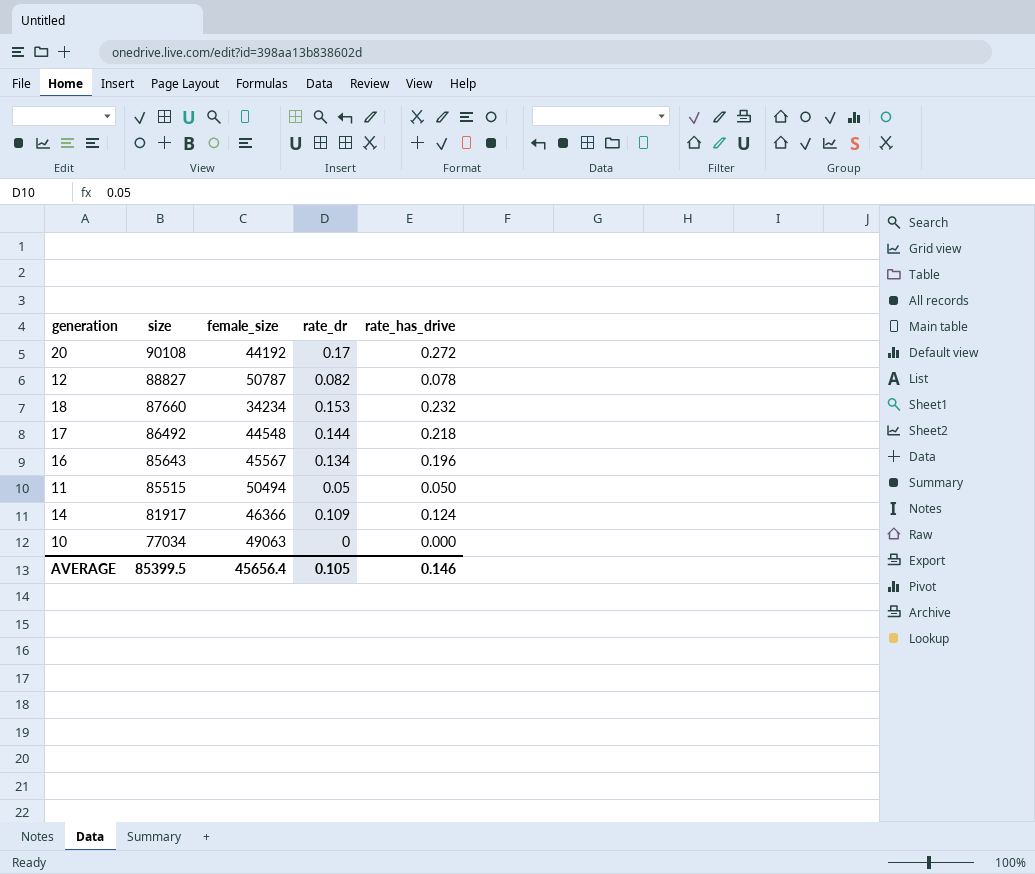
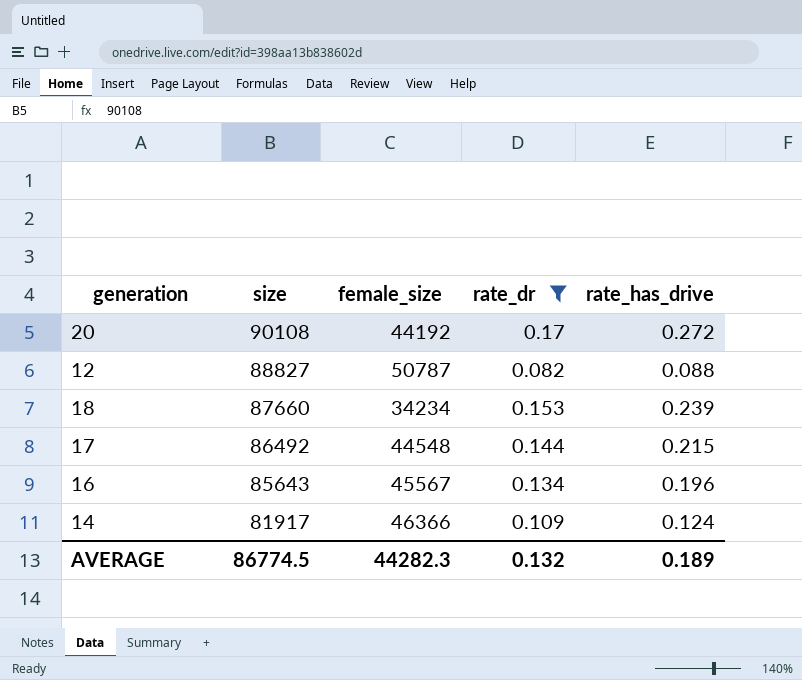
filter: none -> rate_dr >= 0.082
12 | rate_has_drive: 0.078 -> 0.088
18 | rate_has_drive: 0.232 -> 0.239
17 | rate_has_drive: 0.218 -> 0.215
AVERAGE | size: 85399.5 -> 86774.5
AVERAGE | female_size: 45656.4 -> 44282.3
AVERAGE | rate_dr: 0.105 -> 0.132
AVERAGE | rate_has_drive: 0.146 -> 0.189

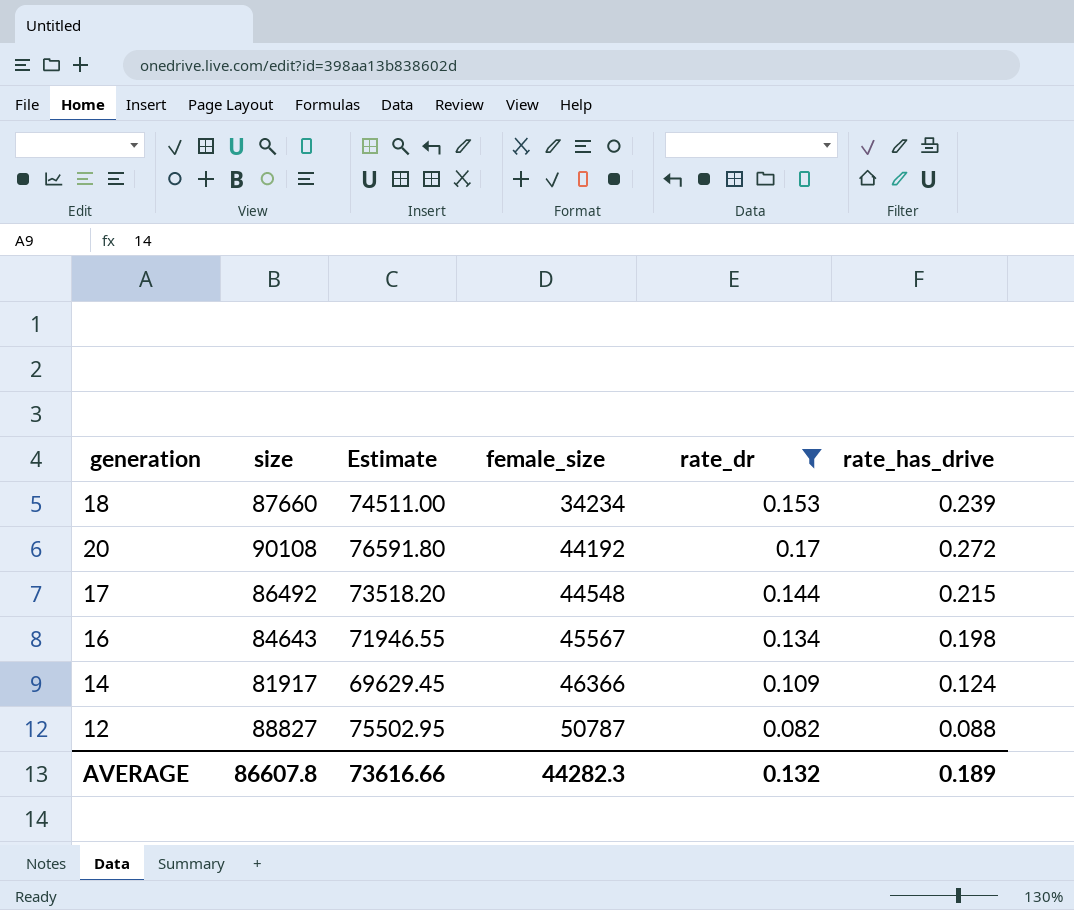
row order: size descending -> female_size ascending
column Estimate | formula: none -> [size] * 0.85
16 | size: 85643 -> 84643
16 | rate_has_drive: 0.196 -> 0.198
AVERAGE | size: 86774.5 -> 86607.8

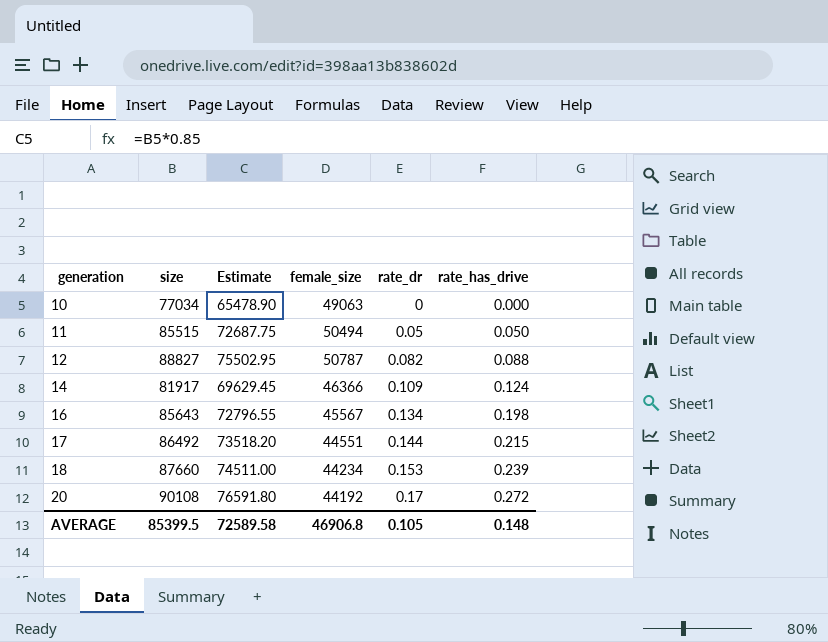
filter: rate_dr >= 0.082 -> none
row order: female_size ascending -> generation ascending
16 | size: 84643 -> 85643
16 | Estimate: 71946.55 -> 72796.55
17 | female_size: 44548 -> 44551
18 | female_size: 34234 -> 44234
AVERAGE | size: 86607.8 -> 85399.5
AVERAGE | Estimate: 73616.66 -> 72589.58
AVERAGE | female_size: 44282.3 -> 46906.8
AVERAGE | rate_dr: 0.132 -> 0.105
AVERAGE | rate_has_drive: 0.189 -> 0.148

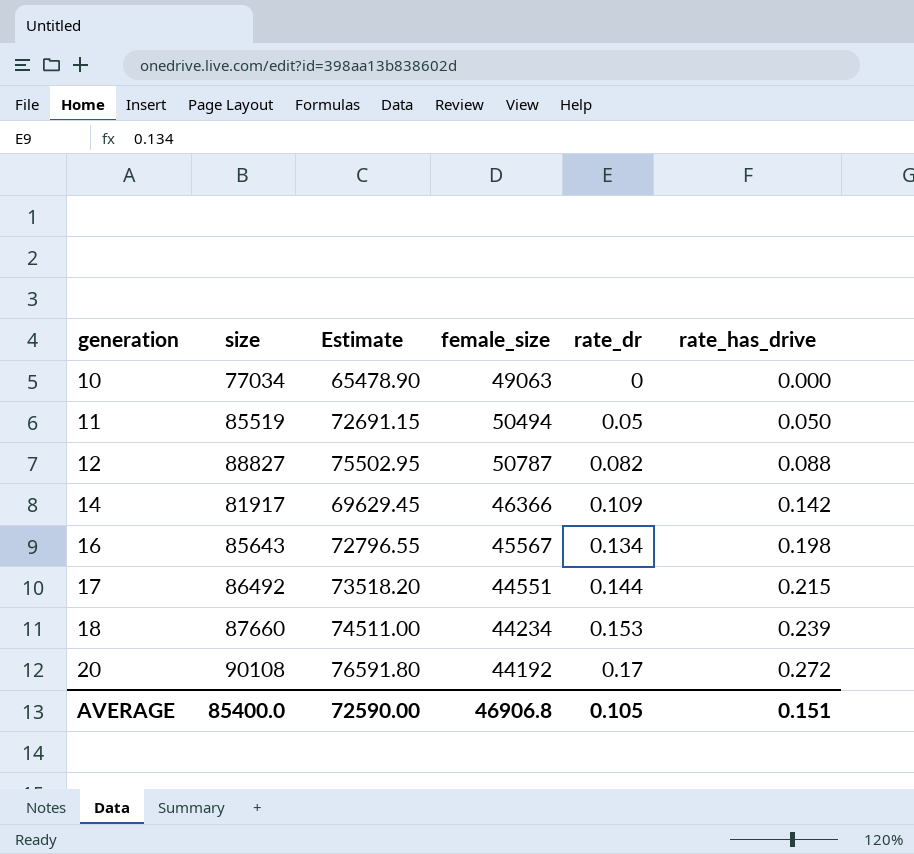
11 | size: 85515 -> 85519
11 | Estimate: 72687.75 -> 72691.15
14 | rate_has_drive: 0.124 -> 0.142
AVERAGE | size: 85399.5 -> 85400.0
AVERAGE | Estimate: 72589.58 -> 72590.00
AVERAGE | rate_has_drive: 0.148 -> 0.151

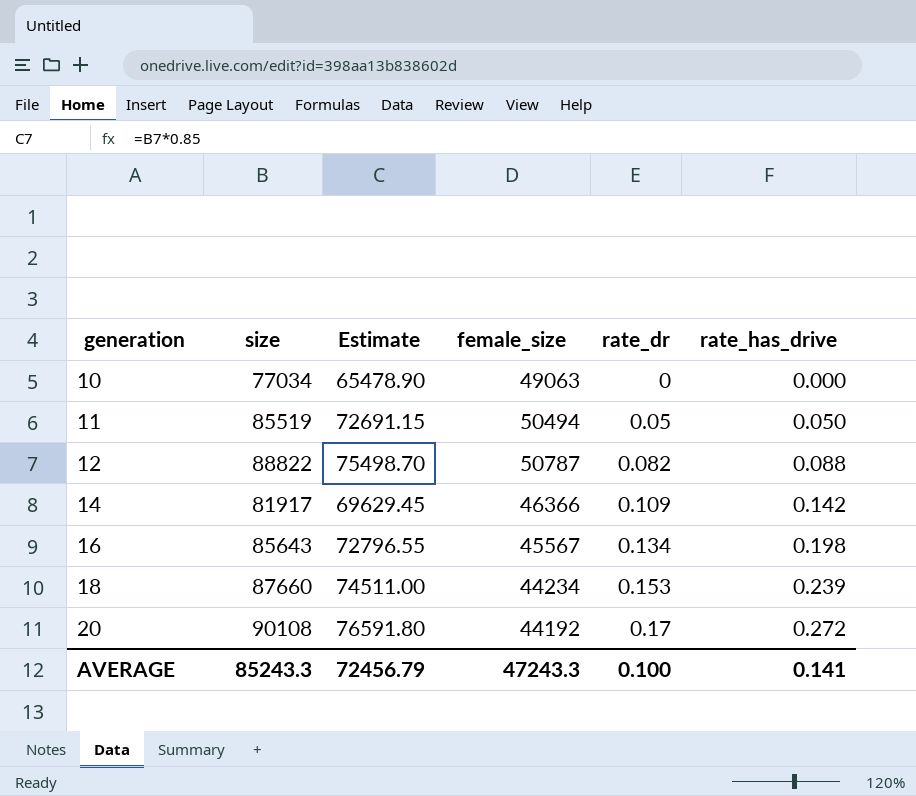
row 17: 86492 | 73518.20 | 44551 | 0.144 | 0.215 -> none
12 | size: 88827 -> 88822
12 | Estimate: 75502.95 -> 75498.70
AVERAGE | size: 85400.0 -> 85243.3
AVERAGE | Estimate: 72590.00 -> 72456.79
AVERAGE | female_size: 46906.8 -> 47243.3
AVERAGE | rate_dr: 0.105 -> 0.100
AVERAGE | rate_has_drive: 0.151 -> 0.141

